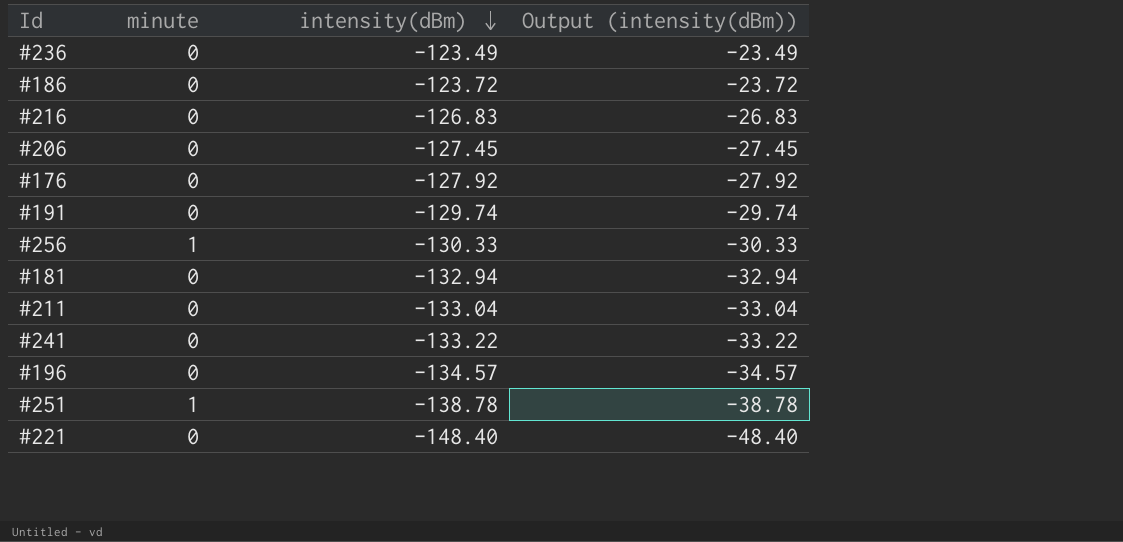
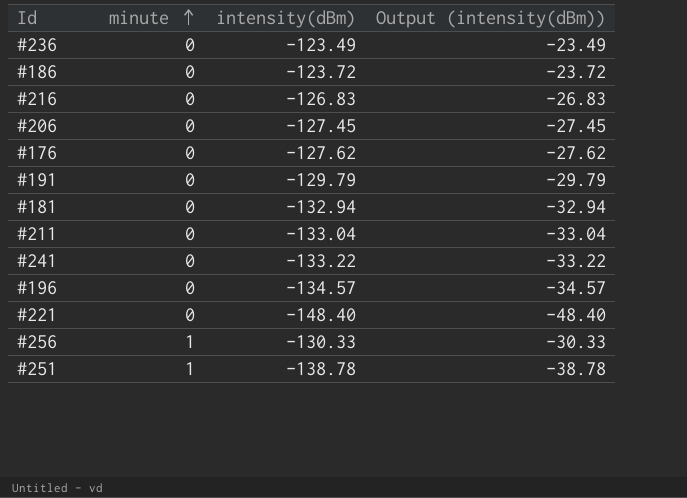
row order: intensity(dBm) descending -> minute ascending
#176 | intensity(dBm): -127.92 -> -127.62
#176 | Output (intensity(dBm)): -27.92 -> -27.62
#191 | intensity(dBm): -129.74 -> -129.79
#191 | Output (intensity(dBm)): -29.74 -> -29.79

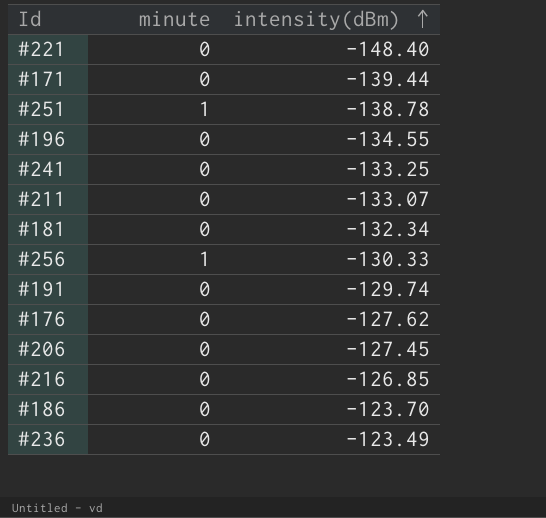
row order: minute ascending -> intensity(dBm) ascending
column Output (intensity(dBm)) | formula: [intensity(dBm)] + 100 -> none
row #171: none -> 0 | -139.44
#196 | intensity(dBm): -134.57 -> -134.55
#241 | intensity(dBm): -133.22 -> -133.25
#211 | intensity(dBm): -133.04 -> -133.07
#181 | intensity(dBm): -132.94 -> -132.34
#191 | intensity(dBm): -129.79 -> -129.74
#216 | intensity(dBm): -126.83 -> -126.85
#186 | intensity(dBm): -123.72 -> -123.70

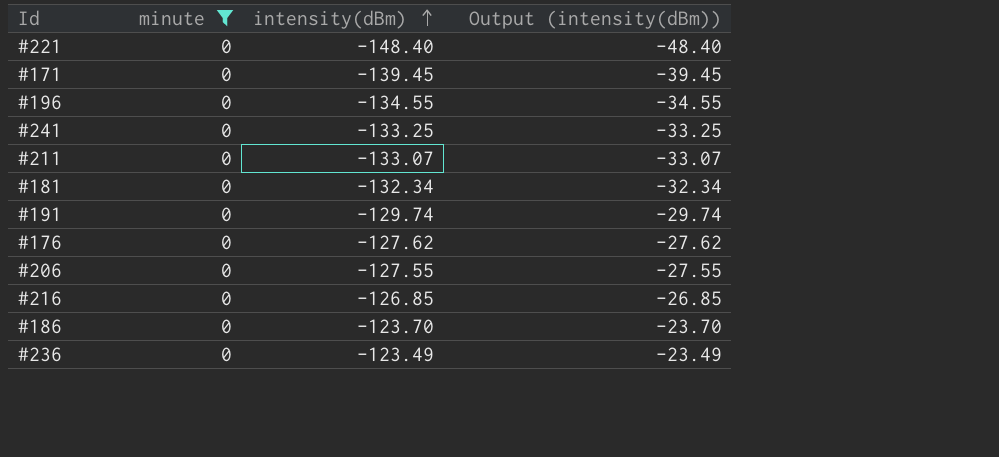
filter: none -> minute = 0
column Output (intensity(dBm)) | formula: none -> [intensity(dBm)] + 100
#171 | intensity(dBm): -139.44 -> -139.45
#206 | intensity(dBm): -127.45 -> -127.55

